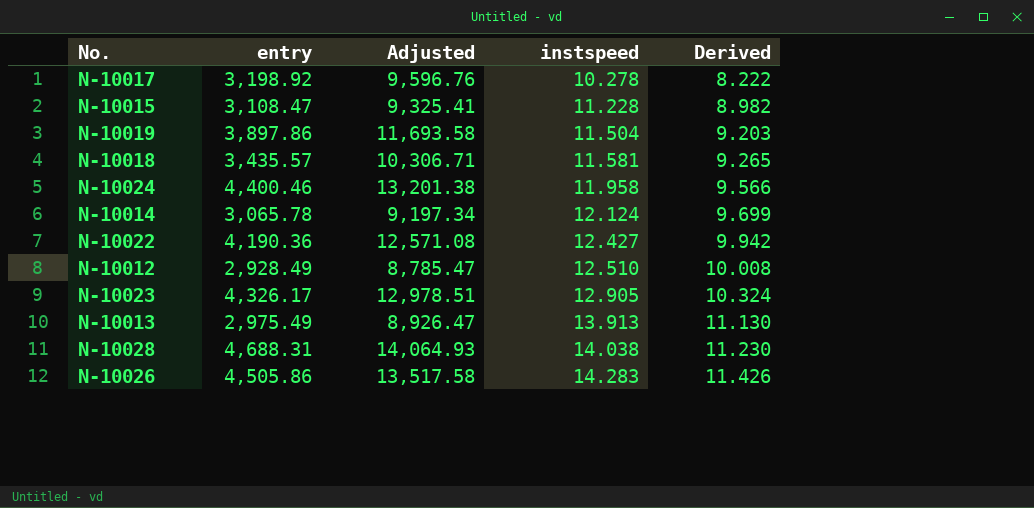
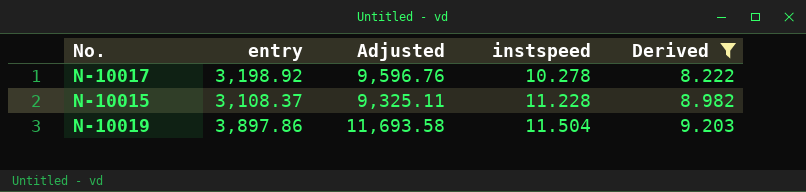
filter: none -> Derived <= 9.203
N-10015 | entry: 3,108.47 -> 3,108.37
N-10015 | Adjusted: 9,325.41 -> 9,325.11

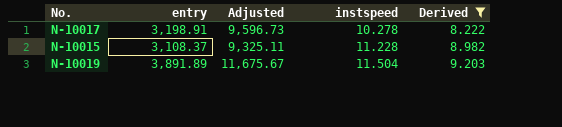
N-10017 | entry: 3,198.92 -> 3,198.91
N-10017 | Adjusted: 9,596.76 -> 9,596.73
N-10019 | entry: 3,897.86 -> 3,891.89
N-10019 | Adjusted: 11,693.58 -> 11,675.67

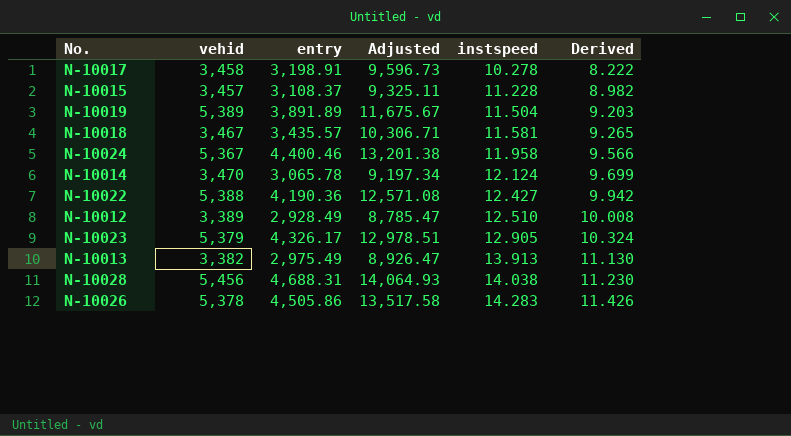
filter: Derived <= 9.203 -> none
column vehid | position: none -> 2

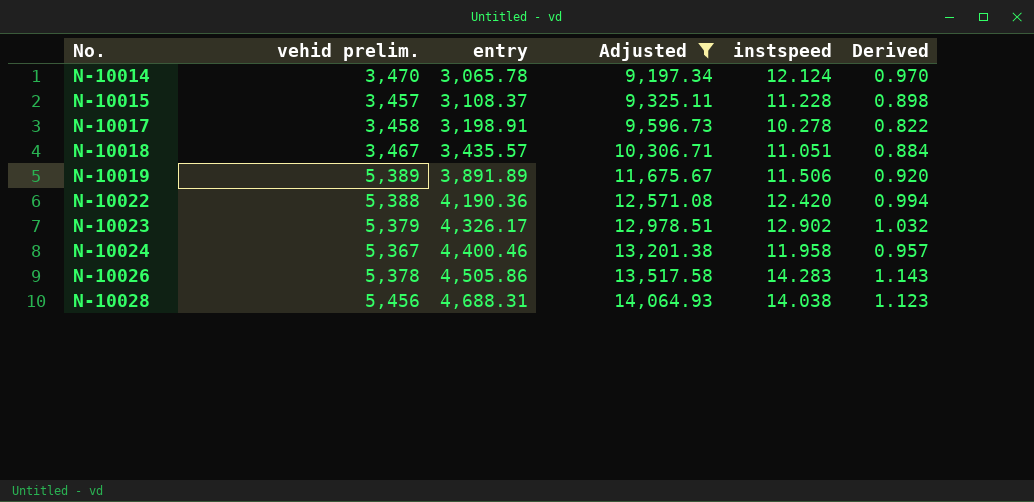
filter: none -> Adjusted >= 9,197.34
row order: instspeed ascending -> No. ascending
column name: vehid -> vehid prelim.
column Derived | formula: [instspeed] * 0.8 -> [instspeed] * 0.08
N-10018 | instspeed: 11.581 -> 11.051
N-10019 | instspeed: 11.504 -> 11.506
N-10022 | instspeed: 12.427 -> 12.420
N-10023 | instspeed: 12.905 -> 12.902

